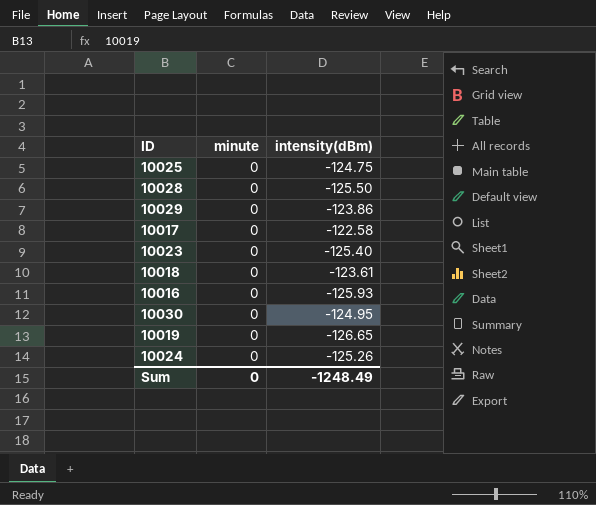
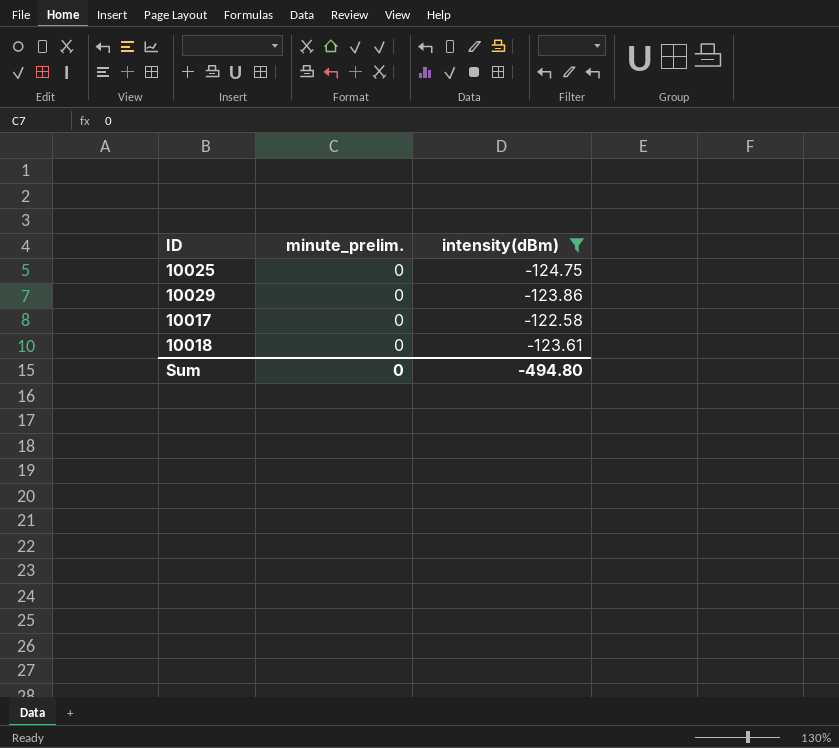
filter: none -> intensity(dBm) >= -124.75
column name: minute -> minute_prelim.
Sum | intensity(dBm): -1248.49 -> -494.80

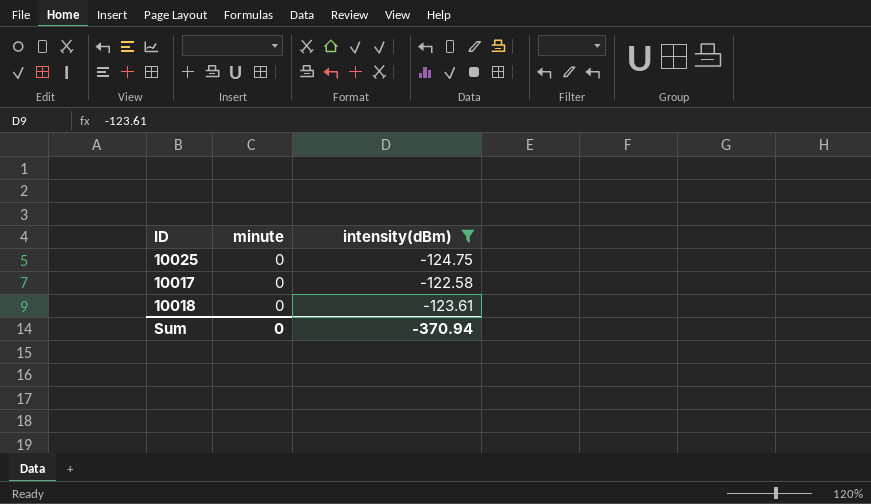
column name: minute_prelim. -> minute
row 10029: 0 | -123.86 -> none
Sum | intensity(dBm): -494.80 -> -370.94

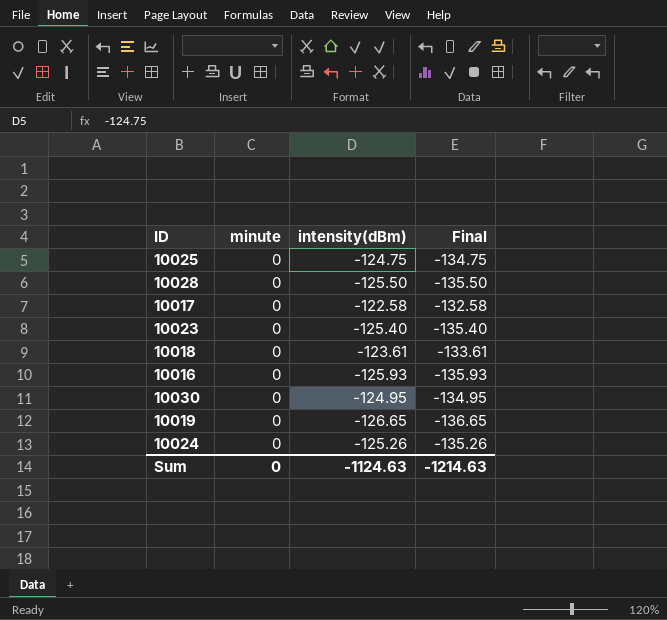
filter: intensity(dBm) >= -124.75 -> none
column Final | formula: none -> [intensity(dBm)] - 10
Sum | intensity(dBm): -370.94 -> -1124.63

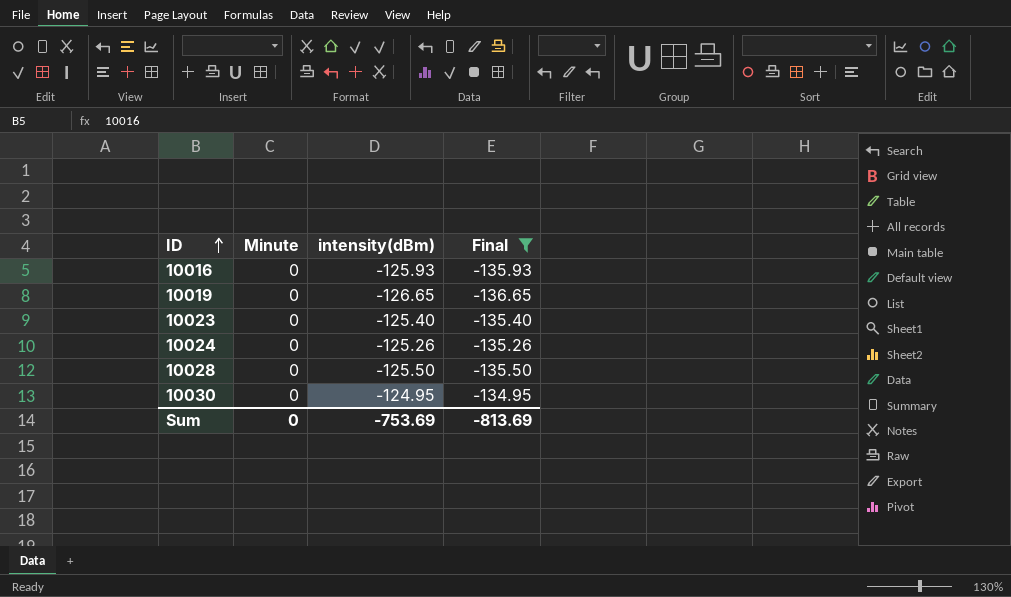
filter: none -> Final <= -134.95
row order: none -> ID ascending
column name: minute -> Minute
Sum | intensity(dBm): -1124.63 -> -753.69
Sum | Final: -1214.63 -> -813.69

